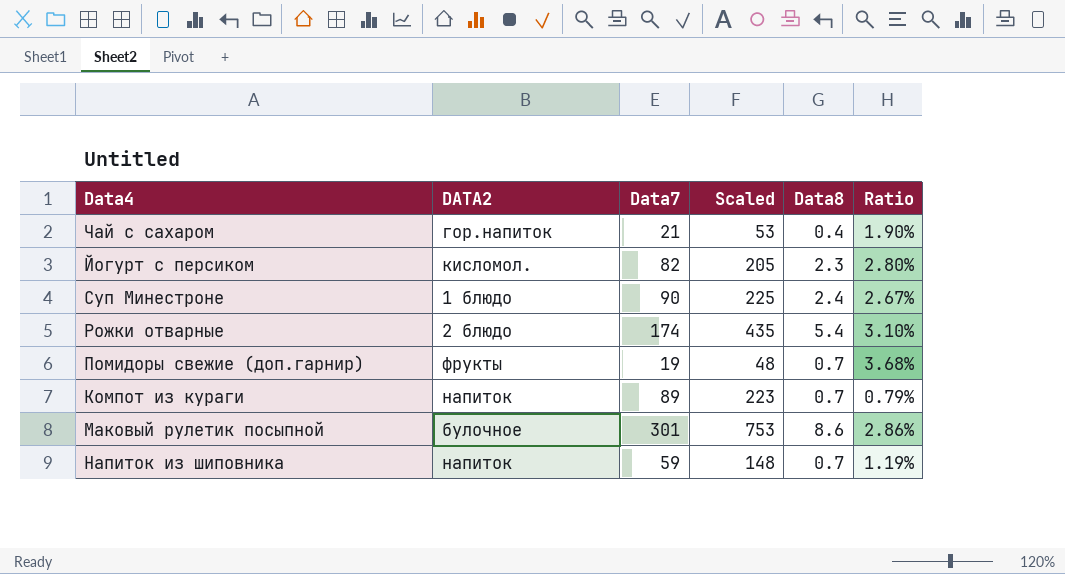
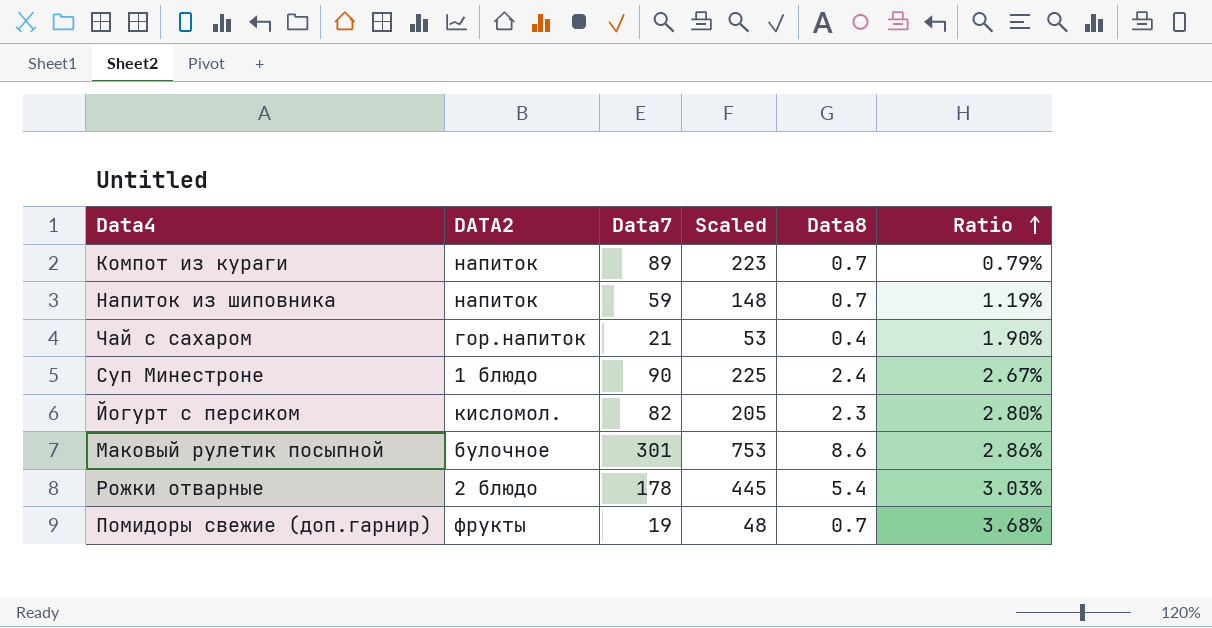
row order: none -> Ratio ascending
Рожки отварные | Data7: 174 -> 178
Рожки отварные | Scaled: 435 -> 445
Рожки отварные | Ratio: 3.10% -> 3.03%

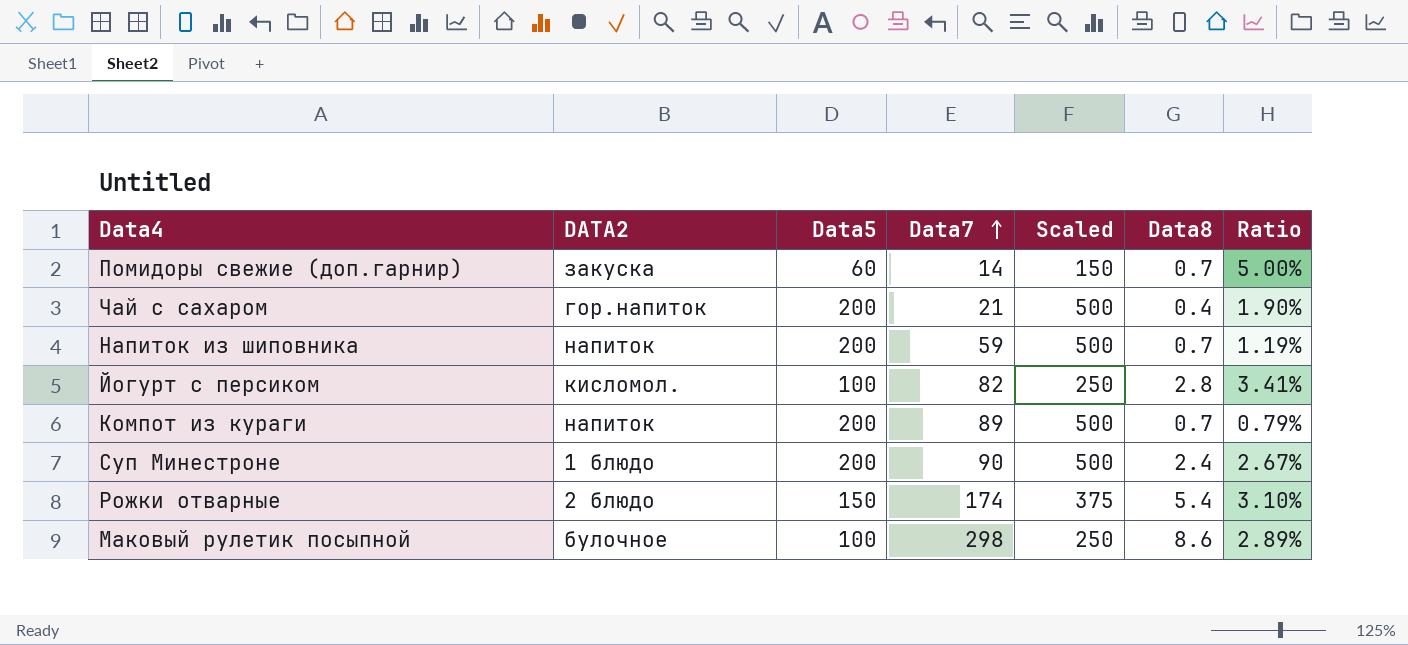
row order: Ratio ascending -> Data7 ascending
column Data5 | position: none -> 3
column Scaled | formula: [Data7] * 2.5 -> [Data5] * 2.5
Помидоры свежие (доп.гарнир) | DATA2: фрукты -> закуска
Помидоры свежие (доп.гарнир) | Data7: 19 -> 14
Помидоры свежие (доп.гарнир) | Ratio: 3.68% -> 5.00%
Йогурт с персиком | Data8: 2.3 -> 2.8
Йогурт с персиком | Ratio: 2.80% -> 3.41%
Рожки отварные | Data7: 178 -> 174
Рожки отварные | Ratio: 3.03% -> 3.10%
Маковый рулетик посыпной | Data7: 301 -> 298
Маковый рулетик посыпной | Ratio: 2.86% -> 2.89%

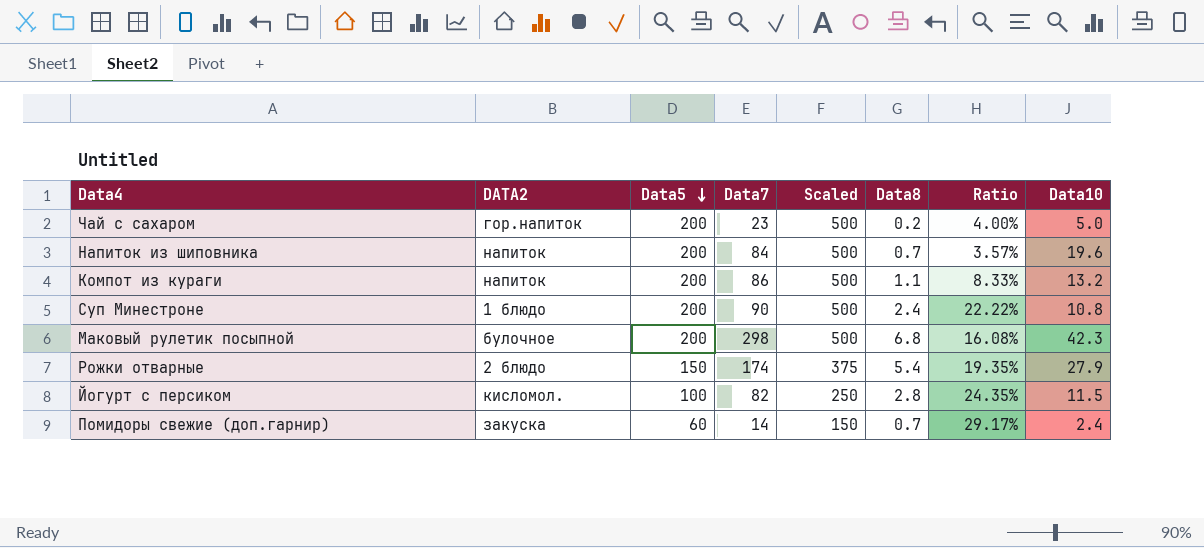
row order: Data7 ascending -> Data5 descending
column Ratio | formula: [Data8] / [Data7] -> [Data8] / [Data10]
column Data10 | position: none -> 8
Чай с сахаром | Data7: 21 -> 23
Чай с сахаром | Data8: 0.4 -> 0.2
Напиток из шиповника | Data7: 59 -> 84
Компот из кураги | Data7: 89 -> 86
Компот из кураги | Data8: 0.7 -> 1.1
Маковый рулетик посыпной | Data5: 100 -> 200
Маковый рулетик посыпной | Scaled: 250 -> 500
Маковый рулетик посыпной | Data8: 8.6 -> 6.8

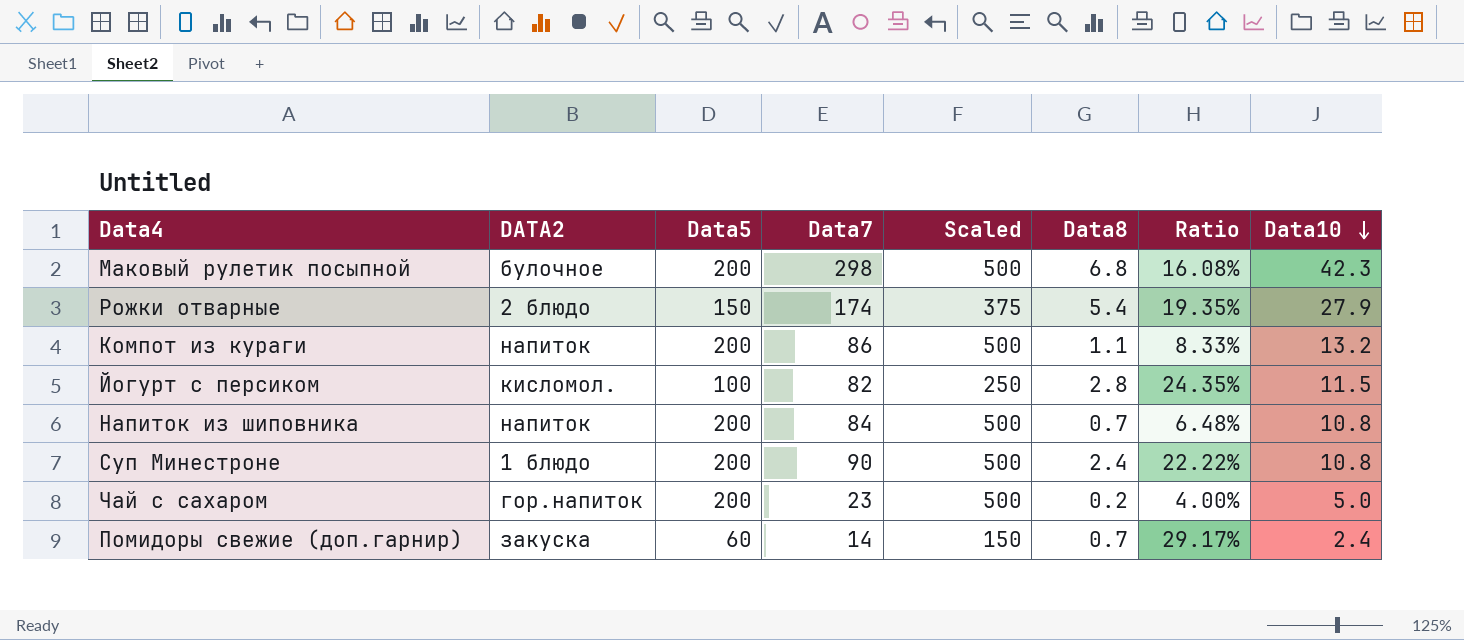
row order: Data5 descending -> Data10 descending
Напиток из шиповника | Ratio: 3.57% -> 6.48%
Напиток из шиповника | Data10: 19.6 -> 10.8

